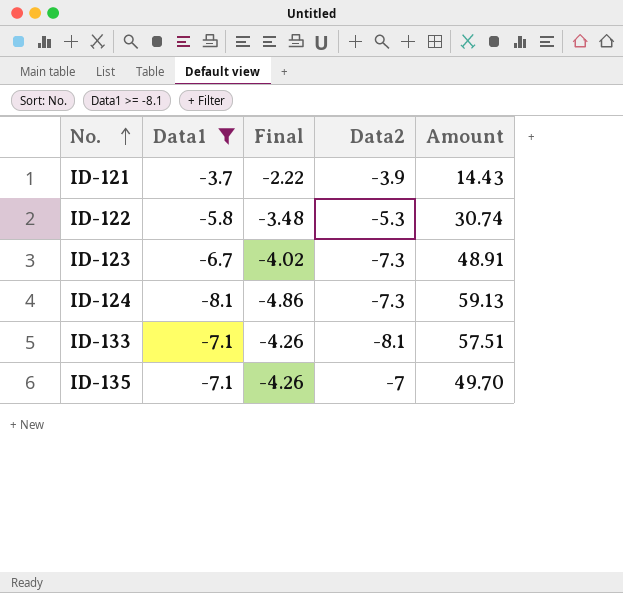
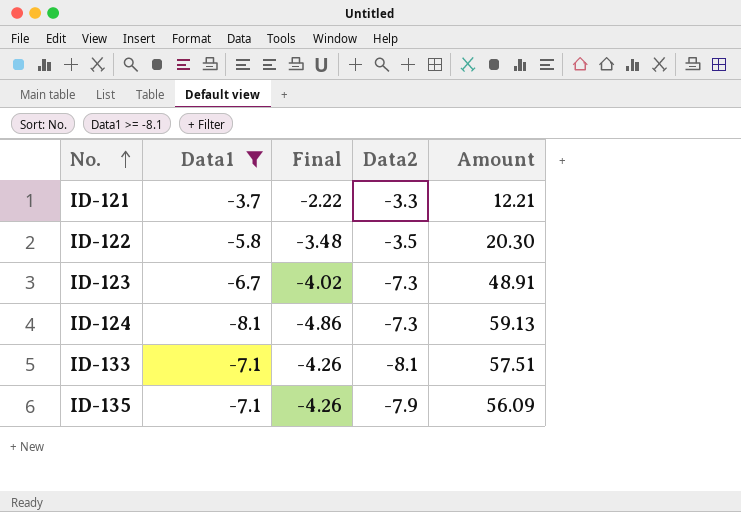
ID-121 | Data2: -3.9 -> -3.3
ID-121 | Amount: 14.43 -> 12.21
ID-122 | Data2: -5.3 -> -3.5
ID-122 | Amount: 30.74 -> 20.30
ID-135 | Data2: -7 -> -7.9
ID-135 | Amount: 49.70 -> 56.09

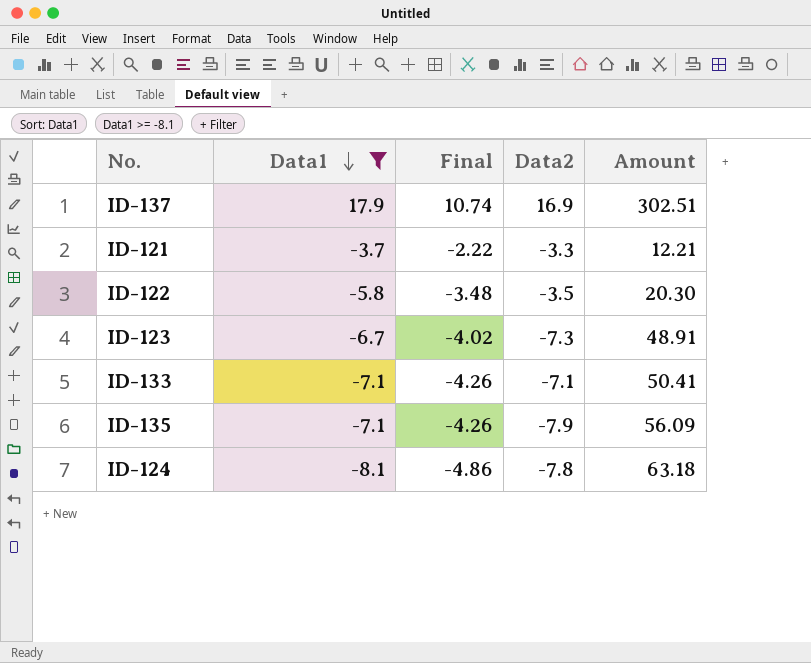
row order: No. ascending -> Data1 descending
row ID-137: none -> 17.9 | 10.74 | 16.9 | 302.51
ID-133 | Data2: -8.1 -> -7.1
ID-133 | Amount: 57.51 -> 50.41
ID-124 | Data2: -7.3 -> -7.8
ID-124 | Amount: 59.13 -> 63.18

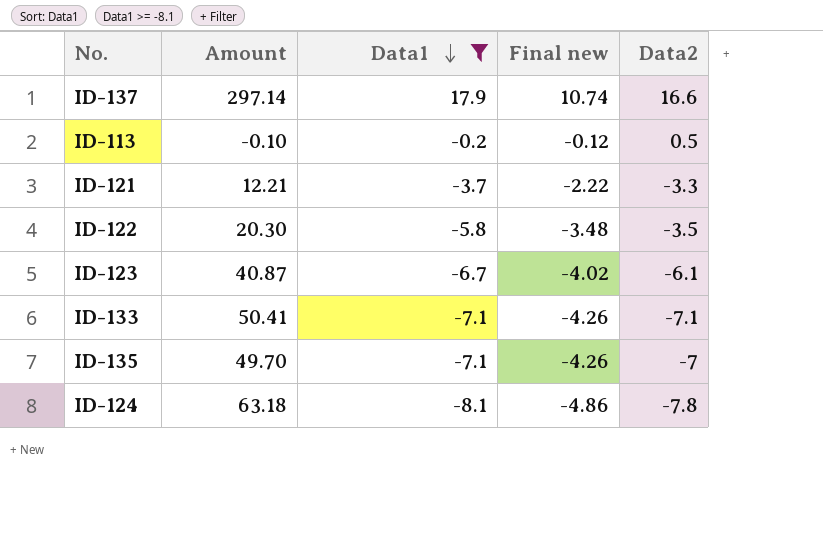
column Amount | position: 5 -> 2
column name: Final -> Final new
ID-137 | Amount: 302.51 -> 297.14
ID-137 | Data2: 16.9 -> 16.6
row ID-113: none -> -0.10 | -0.2 | -0.12 | 0.5
ID-123 | Amount: 48.91 -> 40.87
ID-123 | Data2: -7.3 -> -6.1
ID-135 | Amount: 56.09 -> 49.70
ID-135 | Data2: -7.9 -> -7

